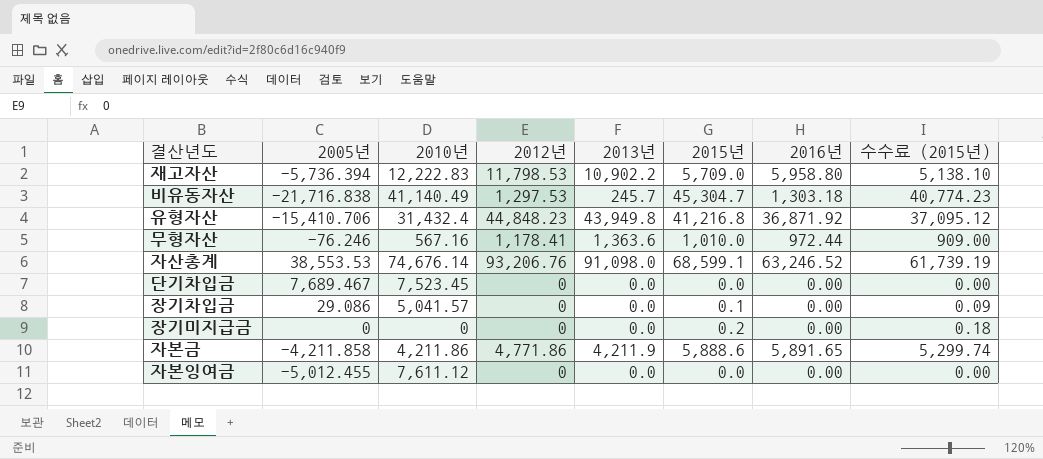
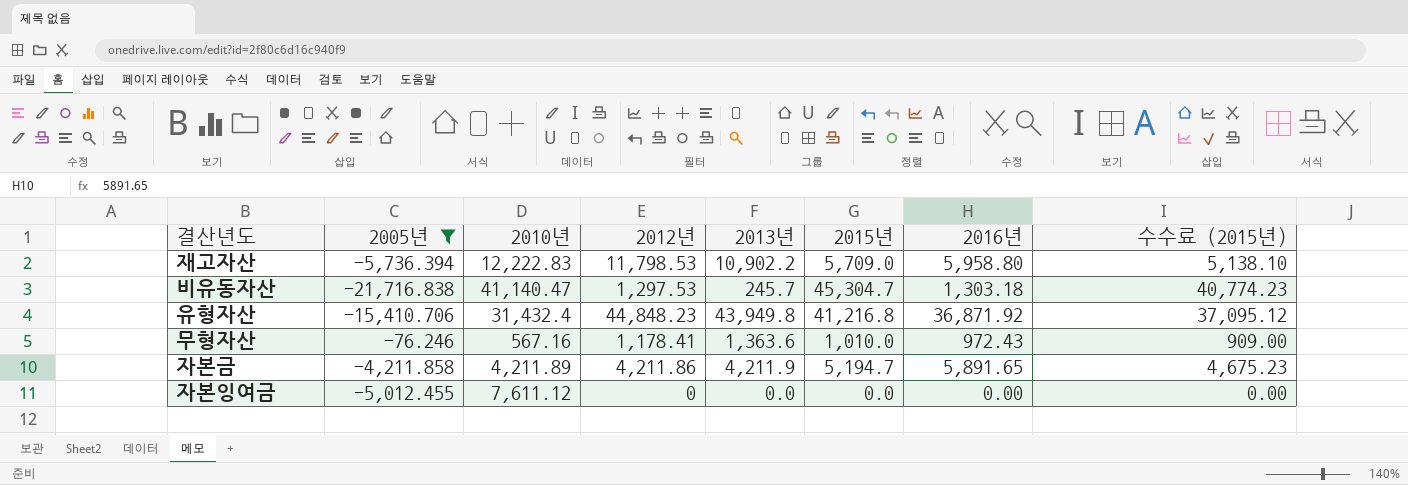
filter: none -> 2005년 <= -76.246
비유동자산 | 2010년: 41,140.49 -> 41,140.47
무형자산 | 2016년: 972.44 -> 972.43
자본금 | 2010년: 4,211.86 -> 4,211.89
자본금 | 2012년: 4,771.86 -> 4,211.86
자본금 | 2015년: 5,888.6 -> 5,194.7
자본금 | 수수료 (2015년): 5,299.74 -> 4,675.23

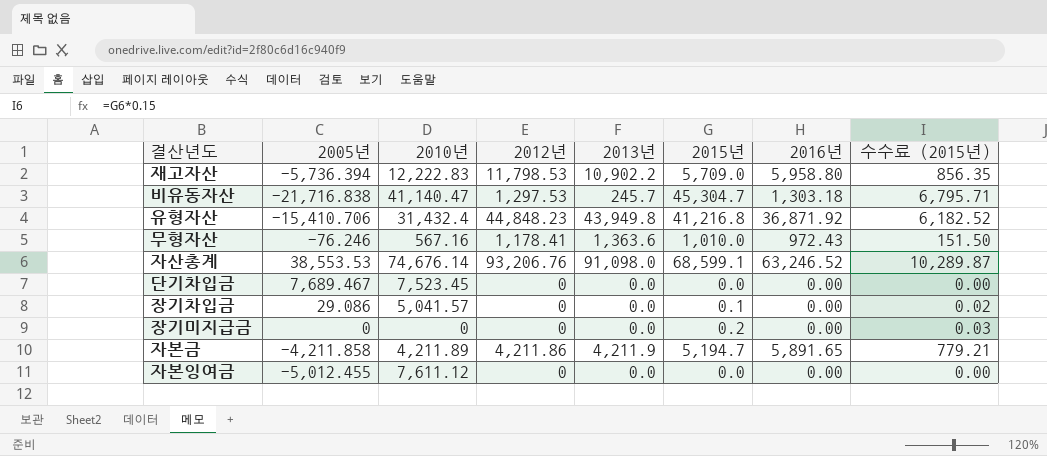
filter: 2005년 <= -76.246 -> none
column 수수료 (2015년) | formula: [2015년] * 0.9 -> [2015년] * 0.15

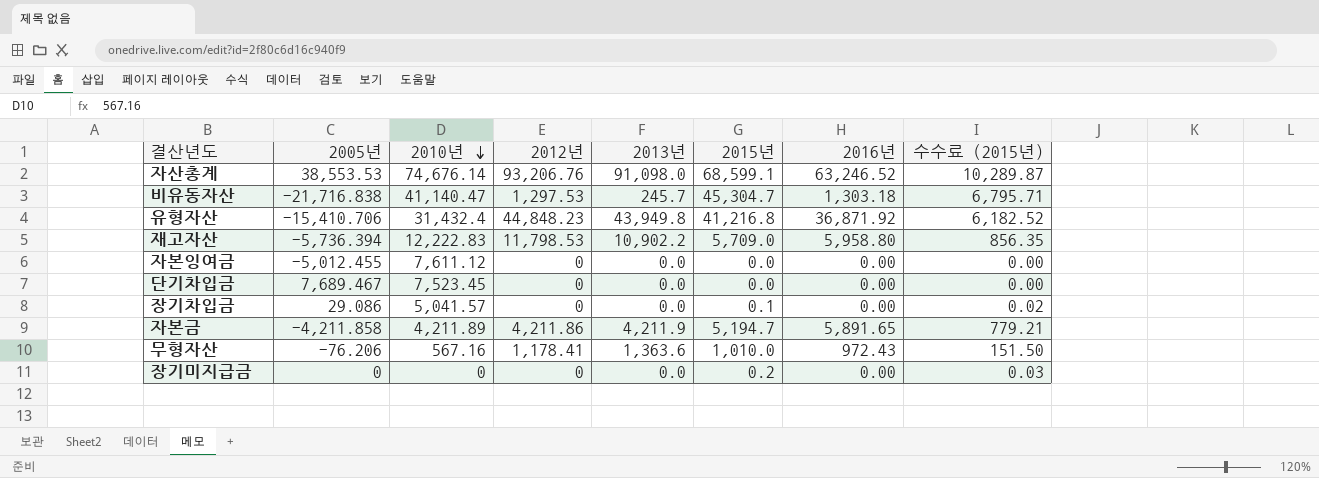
row order: none -> 2010년 descending
무형자산 | 2005년: -76.246 -> -76.206

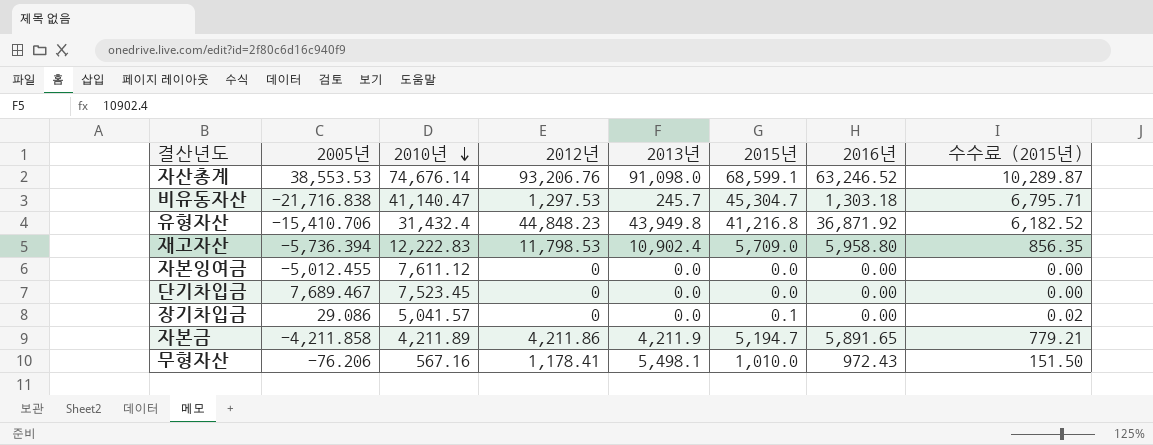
row 장기미지급금: 0 | 0 | 0 | 0.0 | 0.2 | 0.00 | 0.03 -> none
재고자산 | 2013년: 10,902.2 -> 10,902.4
무형자산 | 2013년: 1,363.6 -> 5,498.1

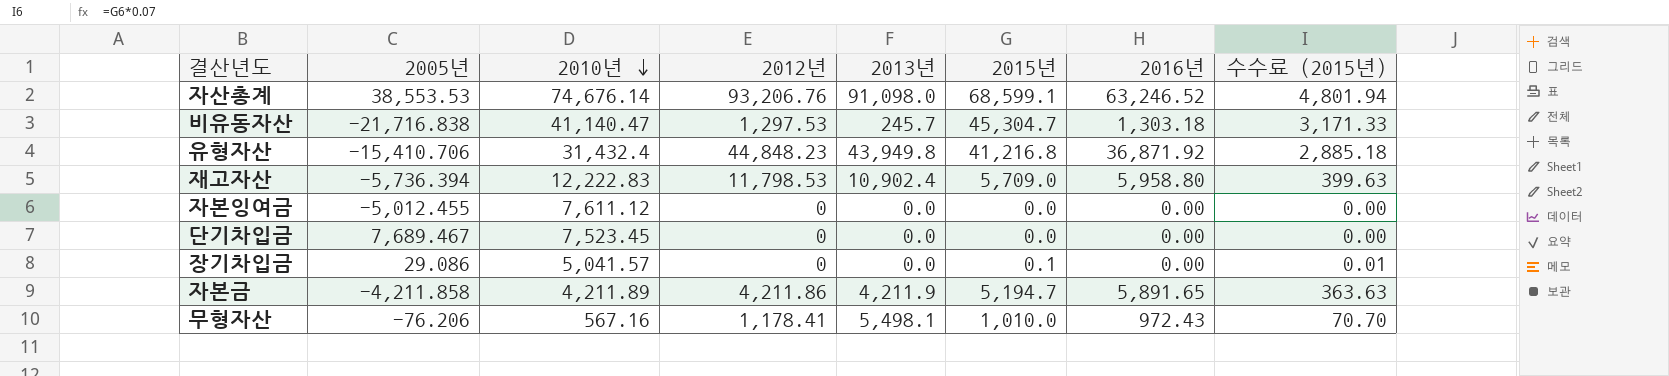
column 수수료 (2015년) | formula: [2015년] * 0.15 -> [2015년] * 0.07

